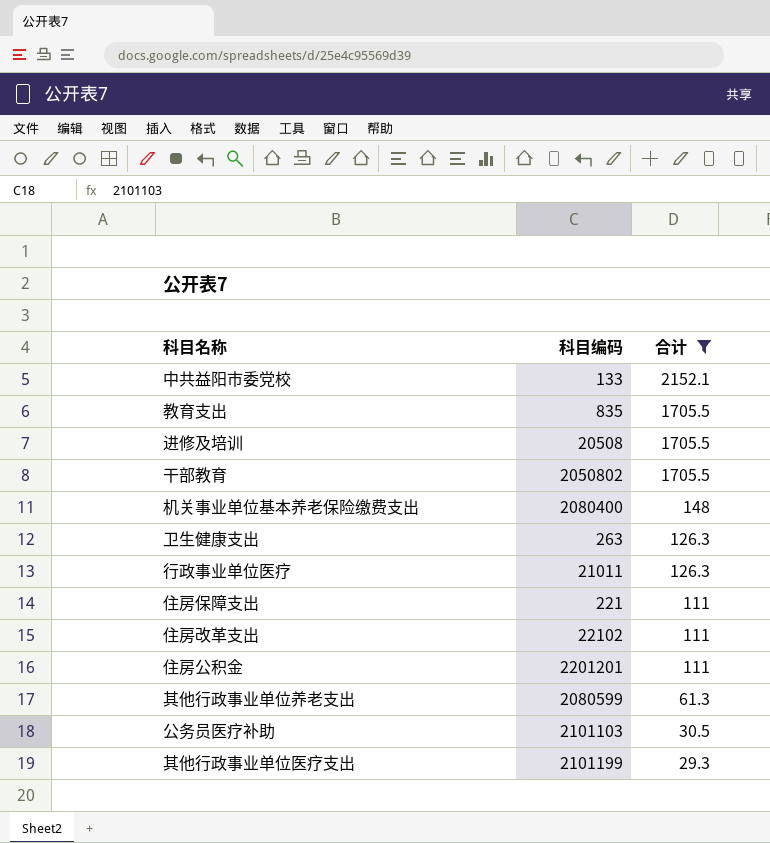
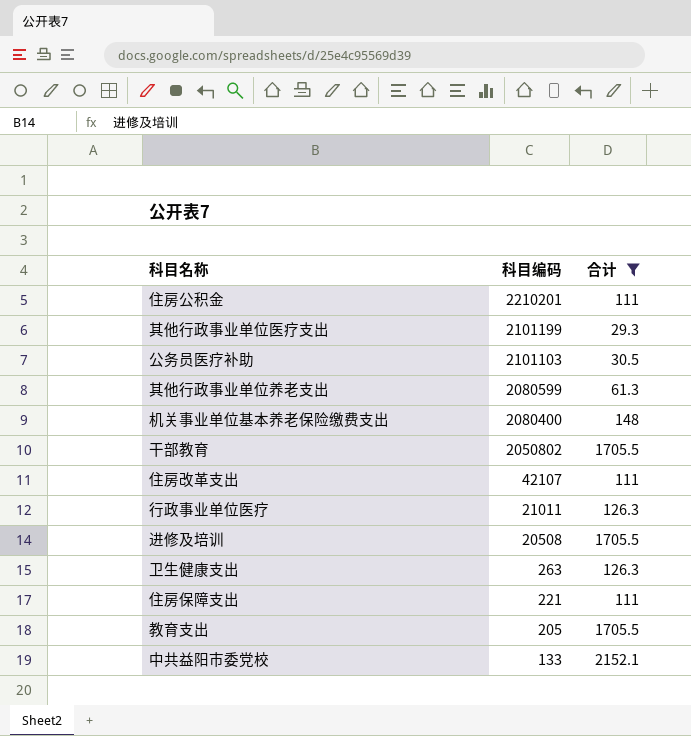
row order: 合计 descending -> 科目编码 descending
住房公积金 | 科目编码: 2201201 -> 2210201
住房改革支出 | 科目编码: 22102 -> 42107
教育支出 | 科目编码: 835 -> 205

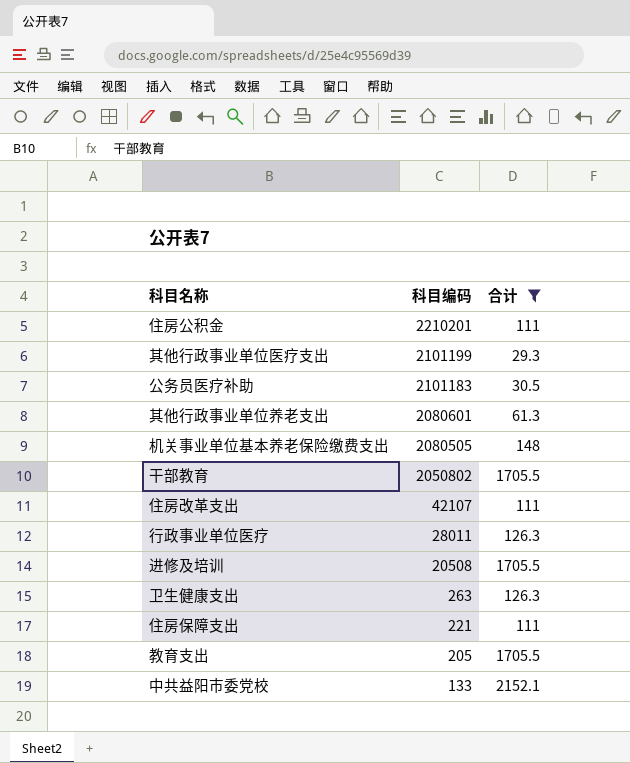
公务员医疗补助 | 科目编码: 2101103 -> 2101183
其他行政事业单位养老支出 | 科目编码: 2080599 -> 2080601
机关事业单位基本养老保险缴费支出 | 科目编码: 2080400 -> 2080505
行政事业单位医疗 | 科目编码: 21011 -> 28011

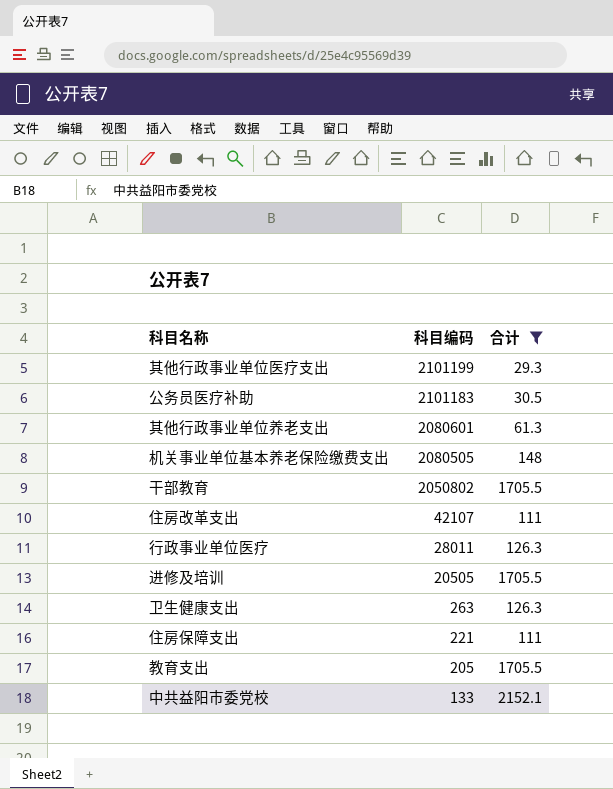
row 住房公积金: 2210201 | 111 -> none
进修及培训 | 科目编码: 20508 -> 20505

